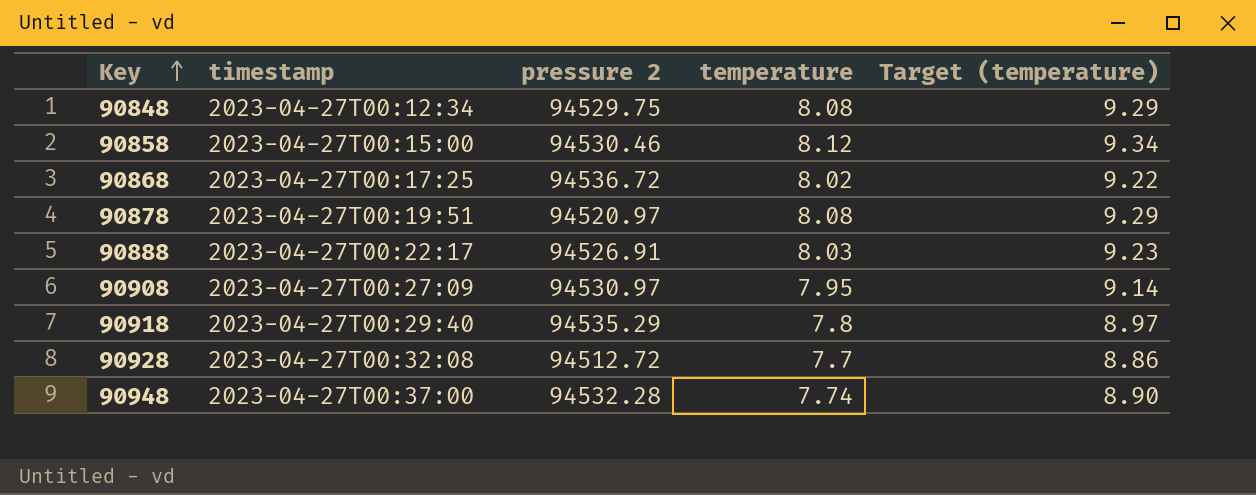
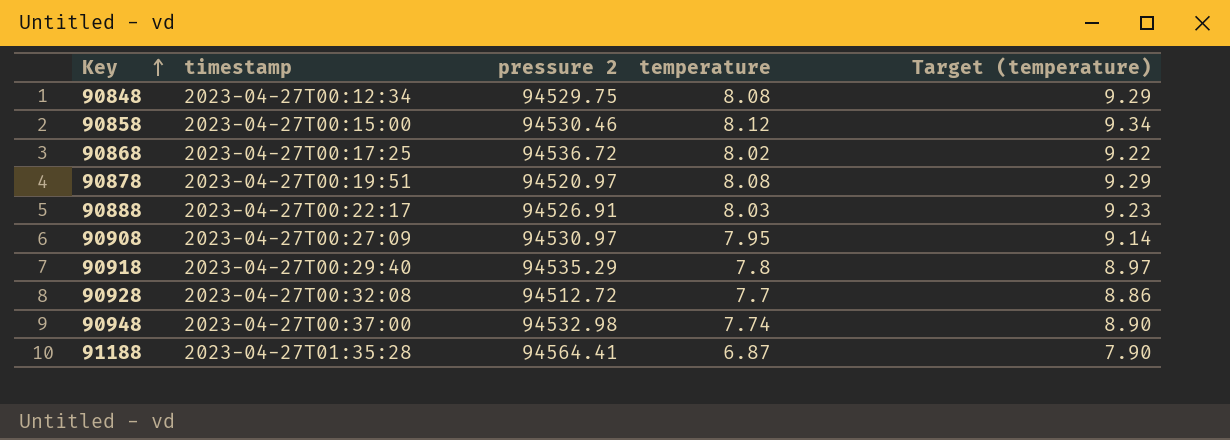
90948 | pressure 2: 94532.28 -> 94532.98
row 91188: none -> 2023-04-27T01:35:28 | 94564.41 | 6.87 | 7.90

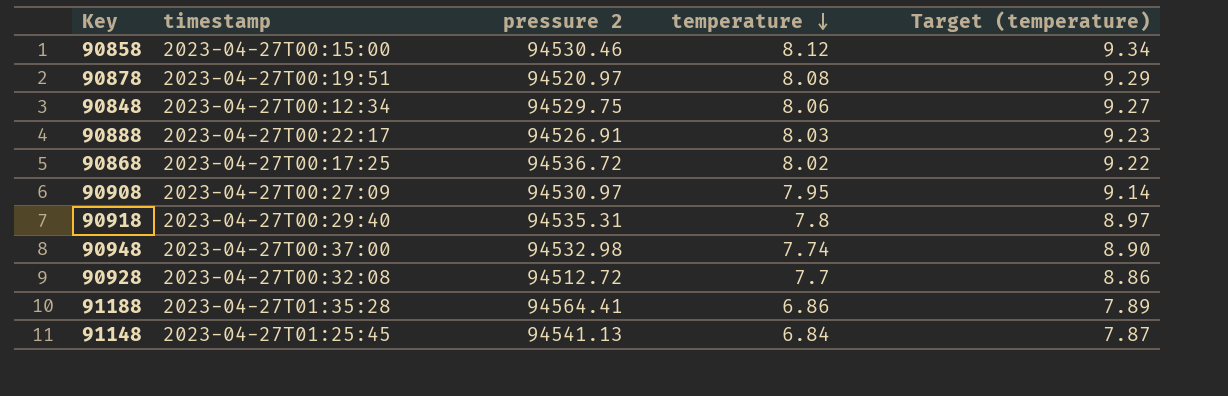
row order: Key ascending -> temperature descending
90848 | temperature: 8.08 -> 8.06
90848 | Target (temperature): 9.29 -> 9.27
90918 | pressure 2: 94535.29 -> 94535.31
91188 | temperature: 6.87 -> 6.86
91188 | Target (temperature): 7.90 -> 7.89
row 91148: none -> 2023-04-27T01:25:45 | 94541.13 | 6.84 | 7.87

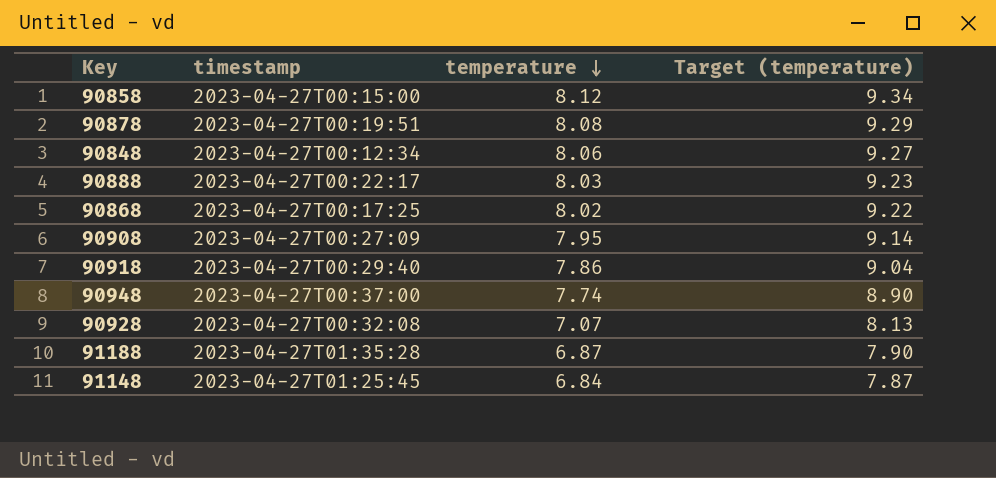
column pressure 2 | position: 3 -> none
90918 | temperature: 7.8 -> 7.86
90918 | Target (temperature): 8.97 -> 9.04
90928 | temperature: 7.7 -> 7.07
90928 | Target (temperature): 8.86 -> 8.13
91188 | temperature: 6.86 -> 6.87
91188 | Target (temperature): 7.89 -> 7.90

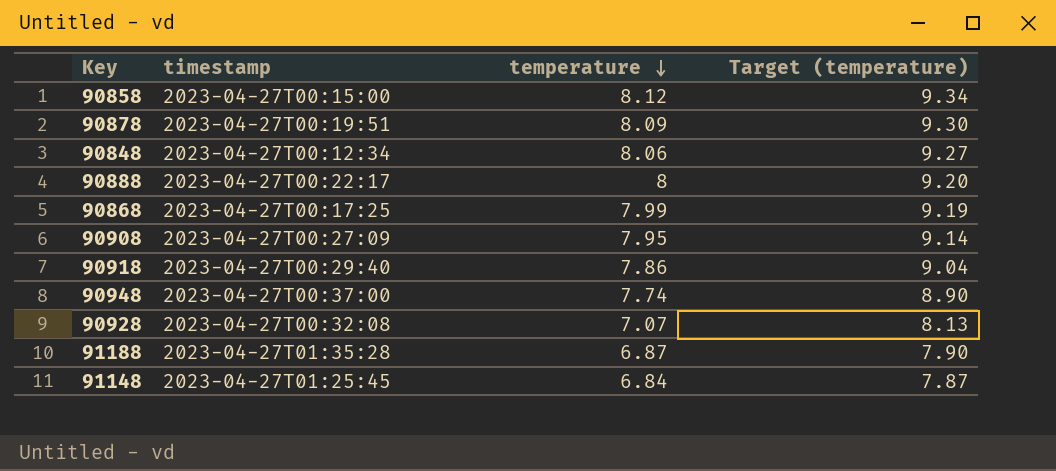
90878 | temperature: 8.08 -> 8.09
90878 | Target (temperature): 9.29 -> 9.30
90888 | temperature: 8.03 -> 8
90888 | Target (temperature): 9.23 -> 9.20
90868 | temperature: 8.02 -> 7.99
90868 | Target (temperature): 9.22 -> 9.19

